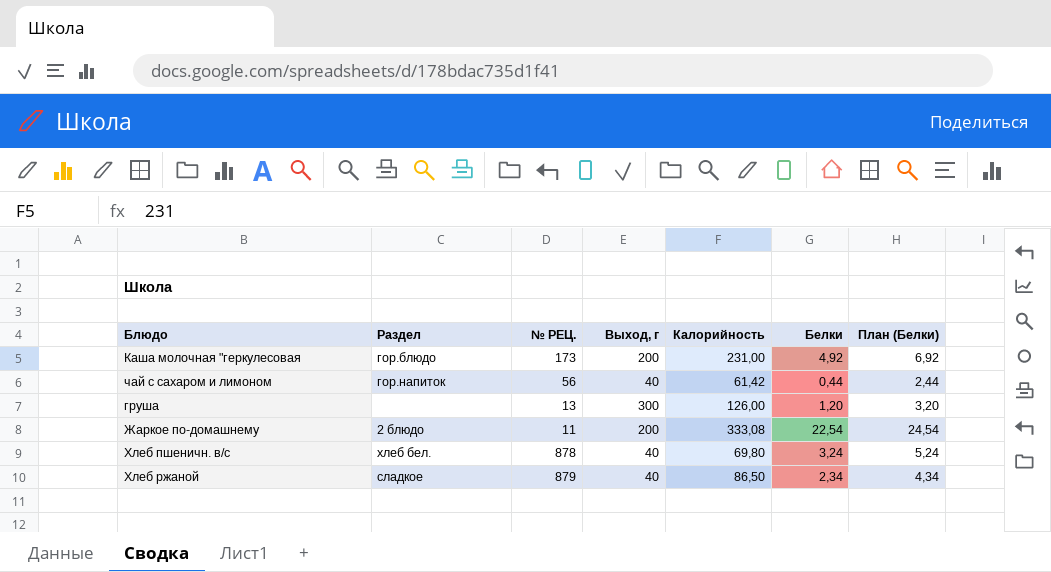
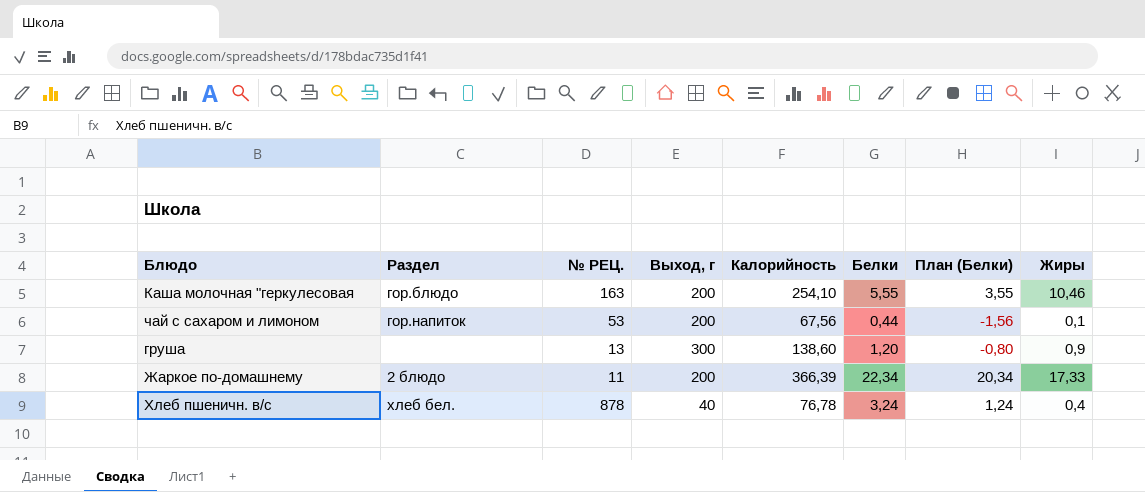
column План (Белки) | formula: [Белки] + 2 -> [Белки] - 2
column Жиры | position: none -> 8
row Хлеб ржаной: сладкое | 879 | 40 | 86,50 | 2,34 | 4,34 -> none
Каша молочная "геркулесовая | № РЕЦ.: 173 -> 163
Каша молочная "геркулесовая | Калорийность: 231,00 -> 254,10
Каша молочная "геркулесовая | Белки: 4,92 -> 5,55
чай с сахаром и лимоном | № РЕЦ.: 56 -> 53
чай с сахаром и лимоном | Выход, г: 40 -> 200
чай с сахаром и лимоном | Калорийность: 61,42 -> 67,56
груша | Калорийность: 126,00 -> 138,60
Жаркое по-домашнему | Калорийность: 333,08 -> 366,39
Жаркое по-домашнему | Белки: 22,54 -> 22,34
Хлеб пшеничн. в/с | Калорийность: 69,80 -> 76,78

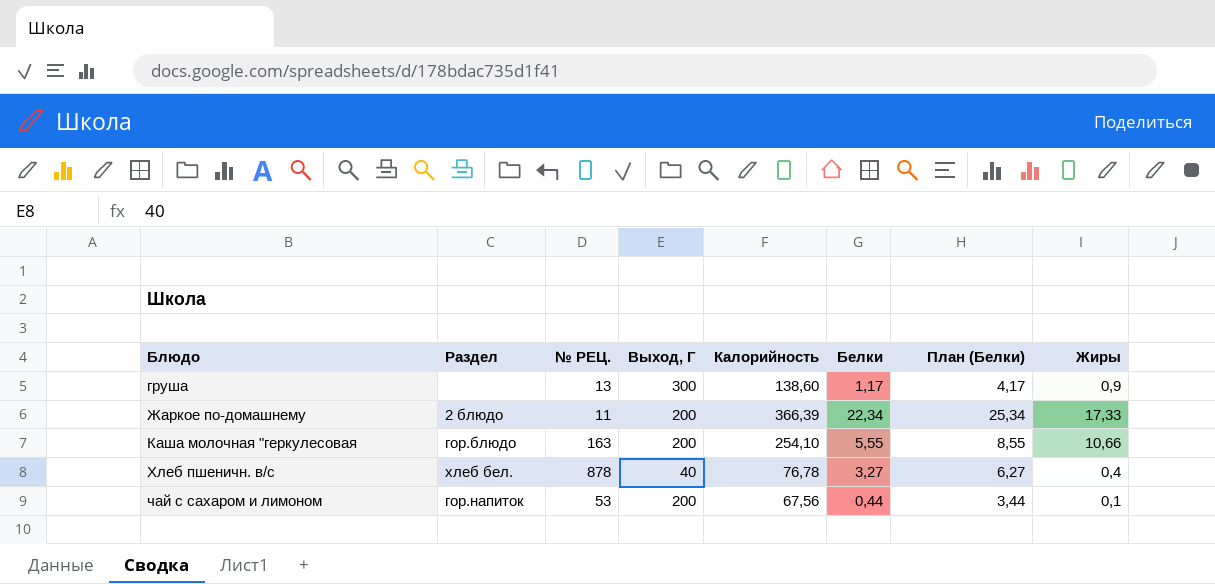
row order: none -> Блюдо ascending
column name: Выход, г -> Выход, Г
column План (Белки) | formula: [Белки] - 2 -> [Белки] + 3
груша | Белки: 1,20 -> 1,17
Каша молочная "геркулесовая | Жиры: 10,46 -> 10,66
Хлеб пшеничн. в/с | Белки: 3,24 -> 3,27

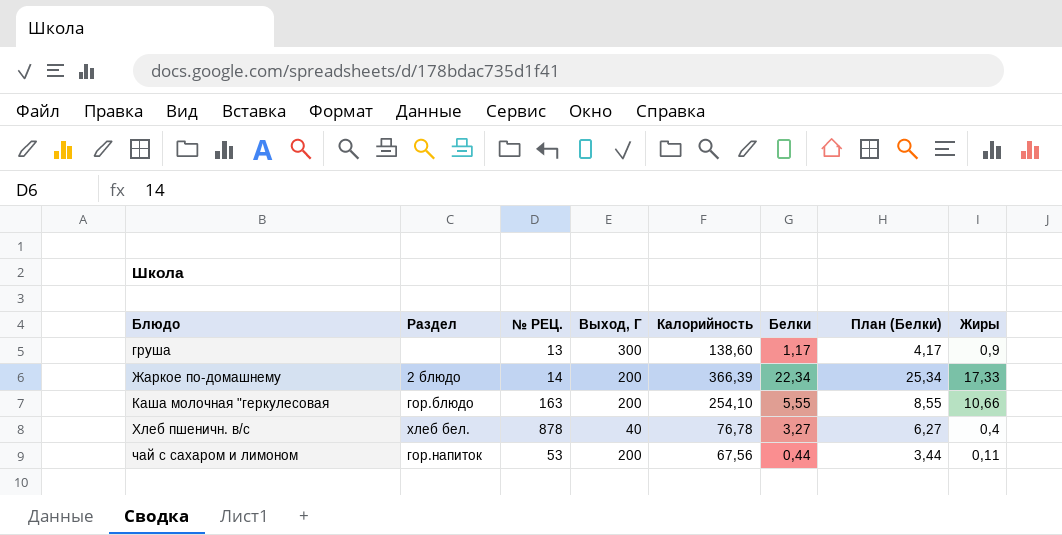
Жаркое по-домашнему | № РЕЦ.: 11 -> 14
чай с сахаром и лимоном | Жиры: 0,1 -> 0,11

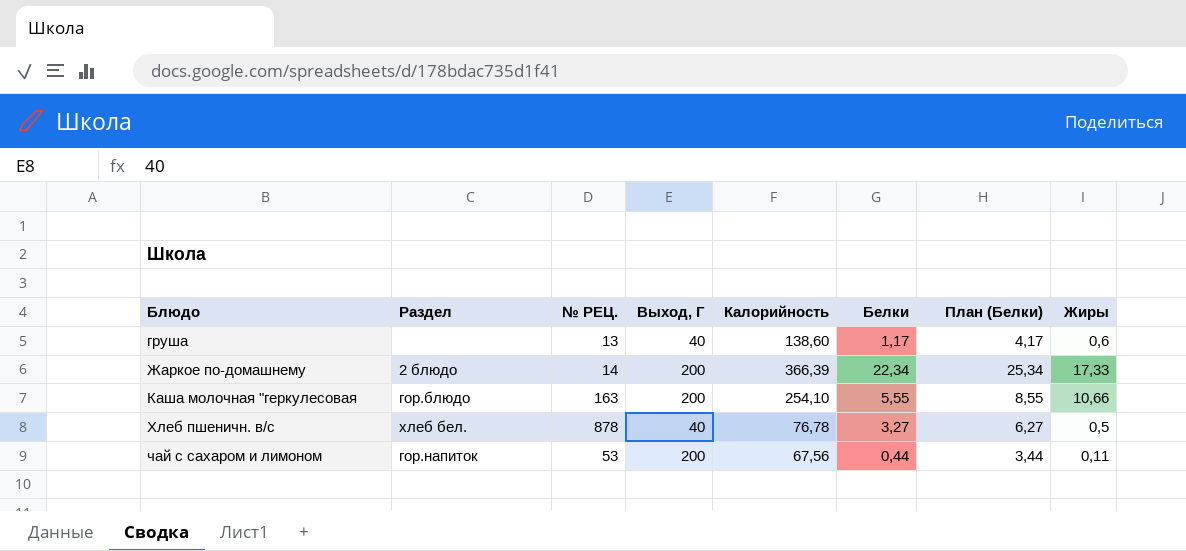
груша | Выход, Г: 300 -> 40
груша | Жиры: 0,9 -> 0,6
Хлеб пшеничн. в/с | Жиры: 0,4 -> 0,5

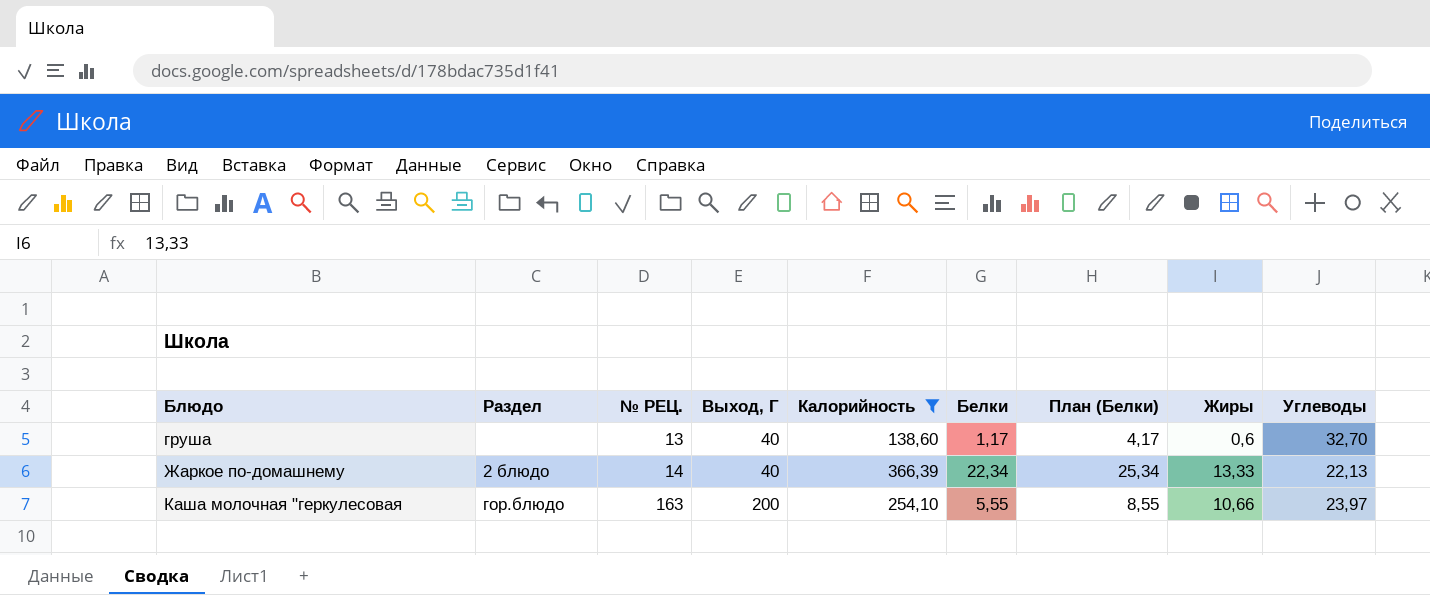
filter: none -> Калорийность >= 138,60
column Углеводы | position: none -> 9
Жаркое по-домашнему | Выход, Г: 200 -> 40
Жаркое по-домашнему | Жиры: 17,33 -> 13,33

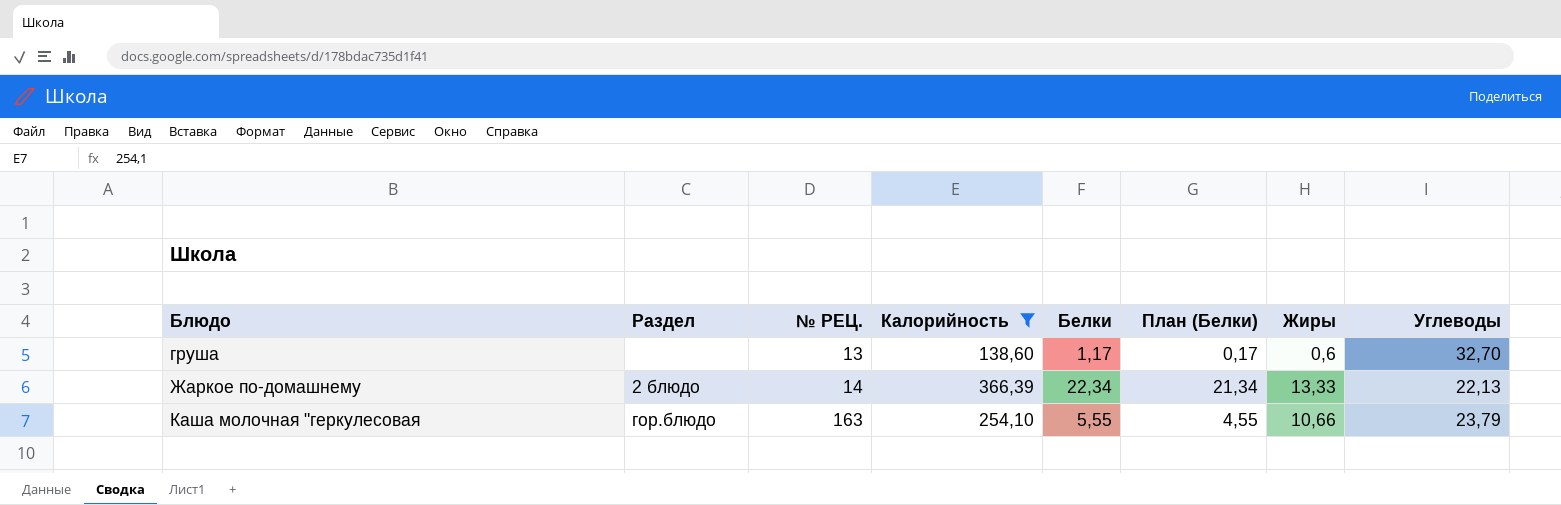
column Выход, Г | position: 4 -> none
column План (Белки) | formula: [Белки] + 3 -> [Белки] - 1
Каша молочная "геркулесовая | Углеводы: 23,97 -> 23,79

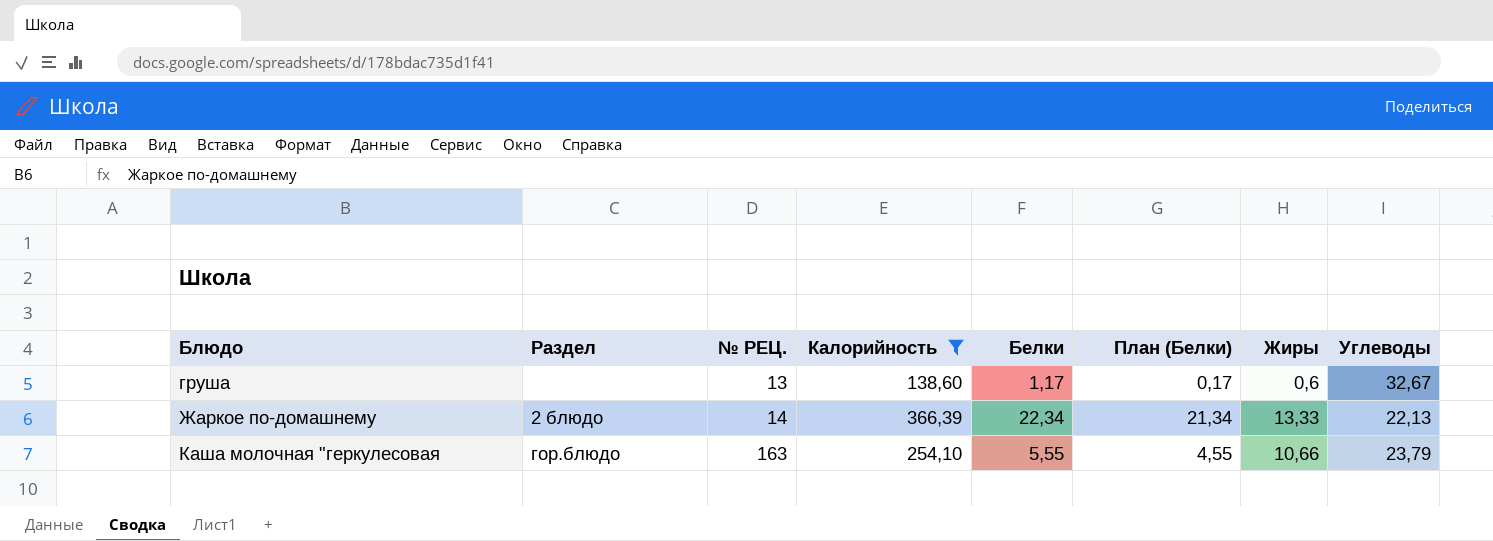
груша | Углеводы: 32,70 -> 32,67

